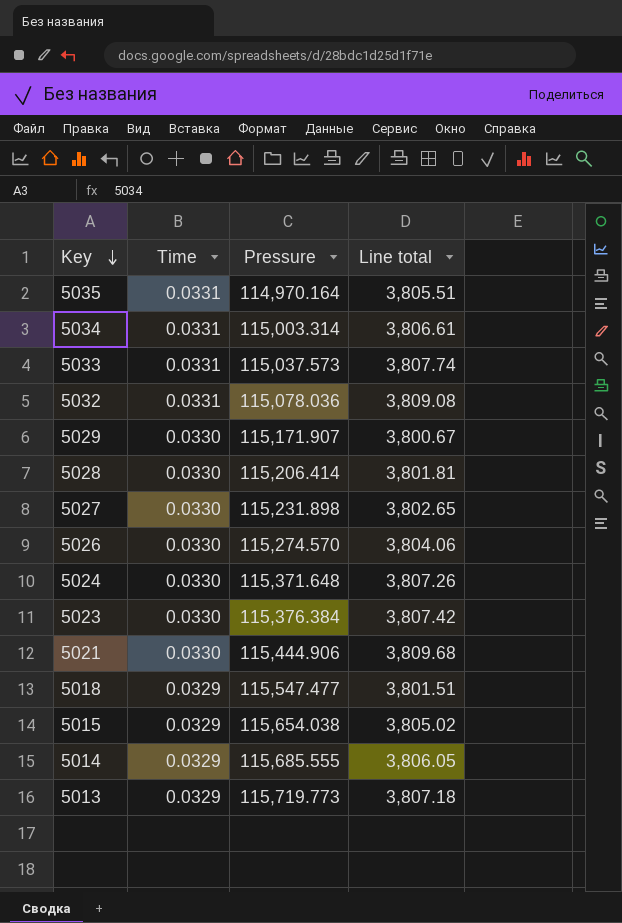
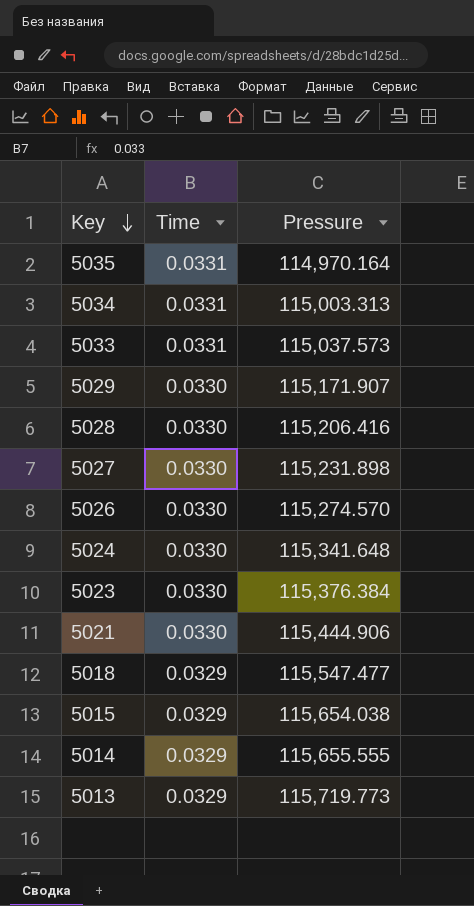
column Line total | formula: [Time] * [Pressure] -> none
row 5032: 0.0331 | 115,078.036 | 3,809.08 -> none
5034 | Pressure: 115,003.314 -> 115,003.313
5028 | Pressure: 115,206.414 -> 115,206.416
5024 | Pressure: 115,371.648 -> 115,341.648
5014 | Pressure: 115,685.555 -> 115,655.555

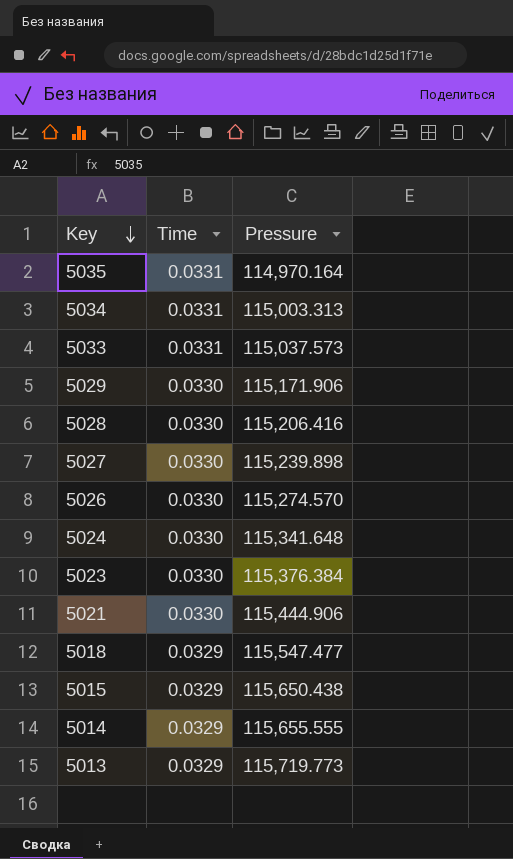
5029 | Pressure: 115,171.907 -> 115,171.906
5027 | Pressure: 115,231.898 -> 115,239.898
5015 | Pressure: 115,654.038 -> 115,650.438

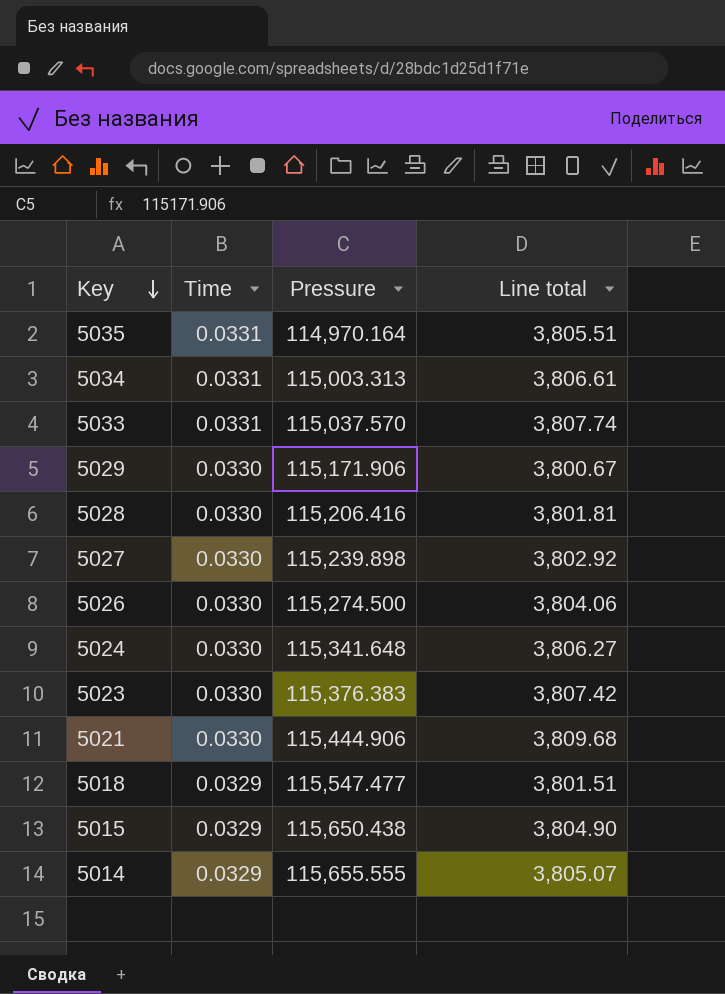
column Line total | formula: none -> [Time] * [Pressure]
row 5013: 0.0329 | 115,719.773 -> none
5033 | Pressure: 115,037.573 -> 115,037.570
5026 | Pressure: 115,274.570 -> 115,274.500
5023 | Pressure: 115,376.384 -> 115,376.383

